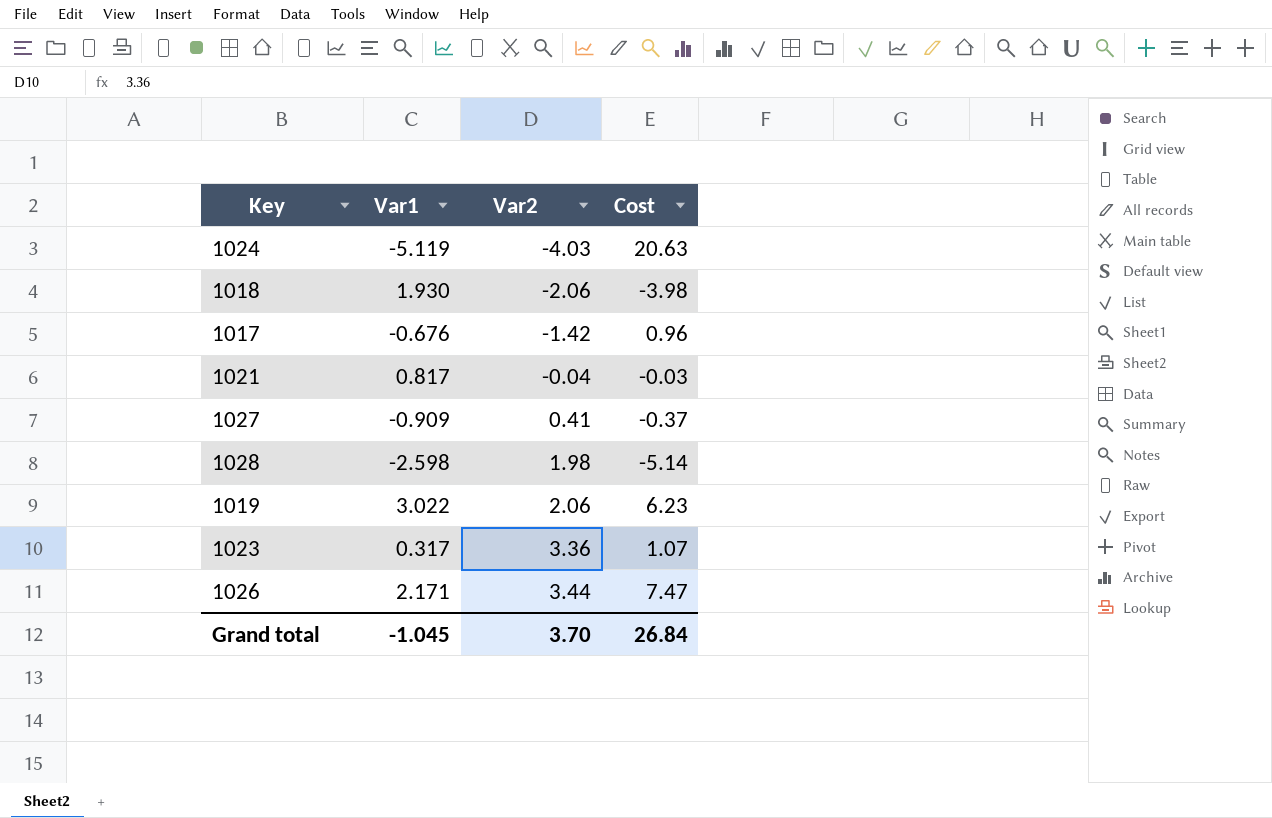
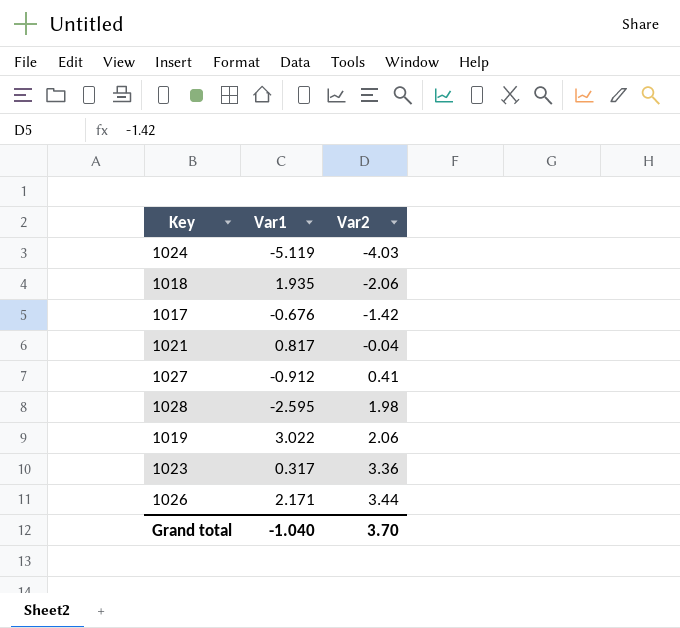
column Cost | formula: [Var1] * [Var2] -> none
1018 | Var1: 1.930 -> 1.935
1027 | Var1: -0.909 -> -0.912
1028 | Var1: -2.598 -> -2.595
Grand total | Var1: -1.045 -> -1.040

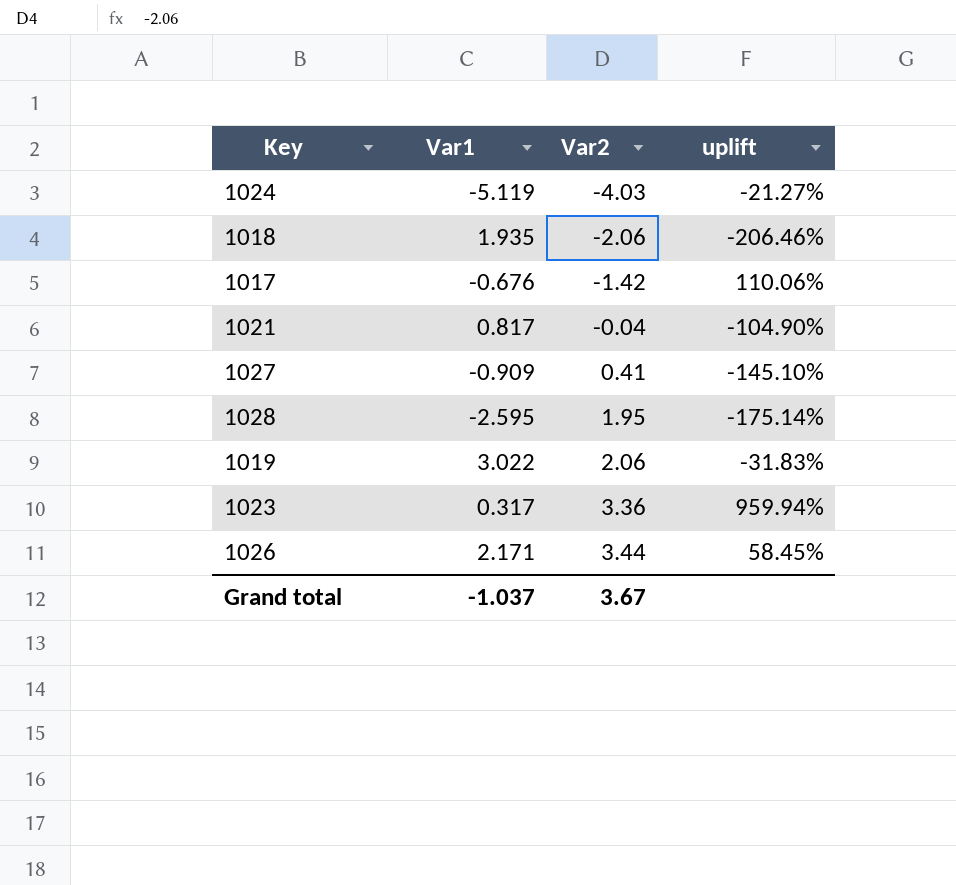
column uplift | formula: none -> ([Var2] - [Var1]) / [Var1]
1027 | Var1: -0.912 -> -0.909
1028 | Var2: 1.98 -> 1.95
Grand total | Var1: -1.040 -> -1.037
Grand total | Var2: 3.70 -> 3.67

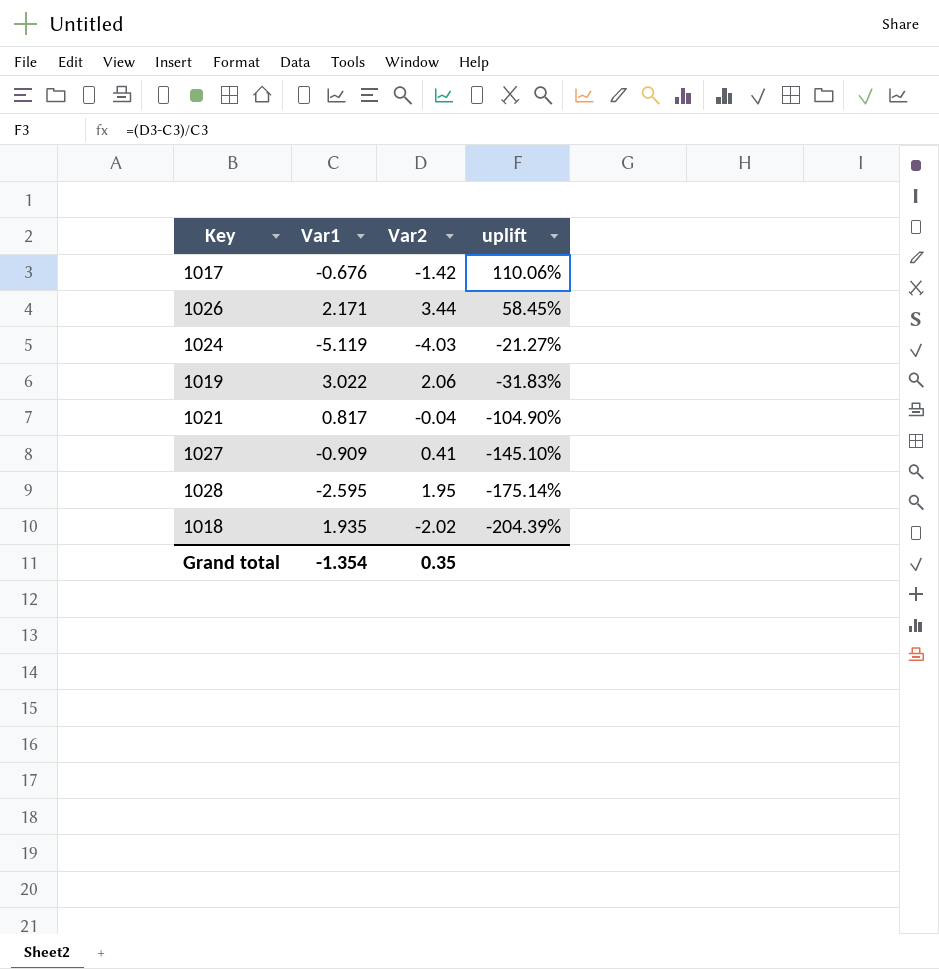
row order: Var2 ascending -> uplift descending
row 1023: 0.317 | 3.36 | 959.94% -> none
1018 | Var2: -2.06 -> -2.02
1018 | uplift: -206.46% -> -204.39%
Grand total | Var1: -1.037 -> -1.354
Grand total | Var2: 3.67 -> 0.35

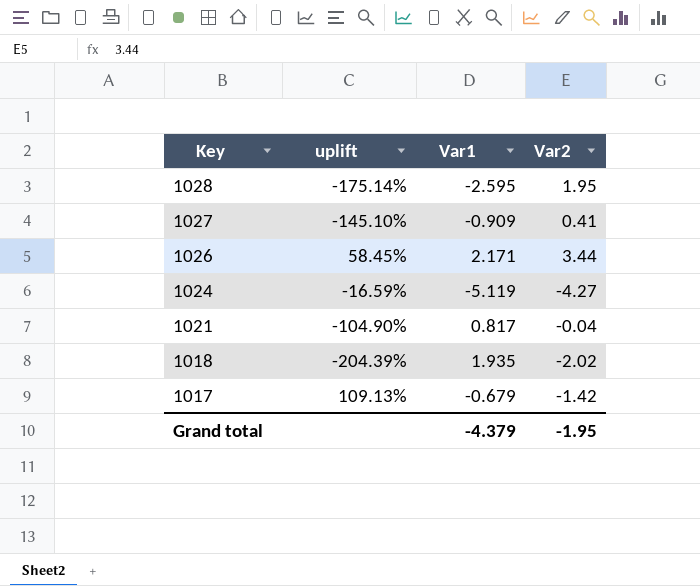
row order: uplift descending -> Key descending
column uplift | position: 4 -> 2
row 1019: 3.022 | 2.06 | -31.83% -> none
1024 | uplift: -21.27% -> -16.59%
1024 | Var2: -4.03 -> -4.27
1017 | uplift: 110.06% -> 109.13%
1017 | Var1: -0.676 -> -0.679
Grand total | Var1: -1.354 -> -4.379
Grand total | Var2: 0.35 -> -1.95

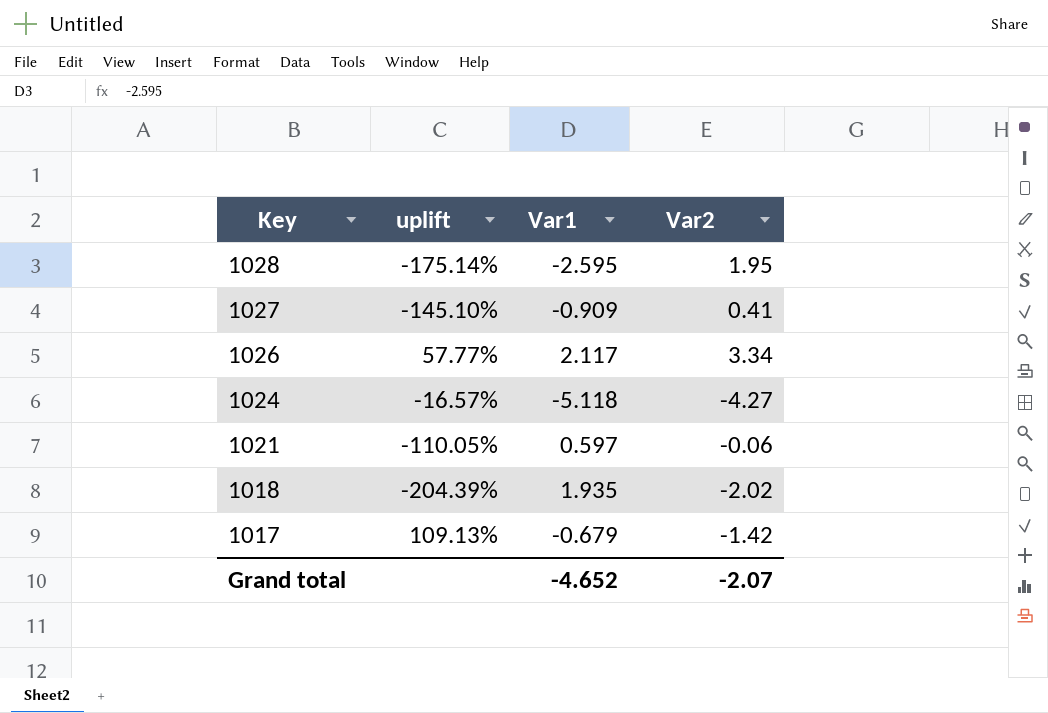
1026 | uplift: 58.45% -> 57.77%
1026 | Var1: 2.171 -> 2.117
1026 | Var2: 3.44 -> 3.34
1024 | uplift: -16.59% -> -16.57%
1024 | Var1: -5.119 -> -5.118
1021 | uplift: -104.90% -> -110.05%
1021 | Var1: 0.817 -> 0.597
1021 | Var2: -0.04 -> -0.06
Grand total | Var1: -4.379 -> -4.652
Grand total | Var2: -1.95 -> -2.07

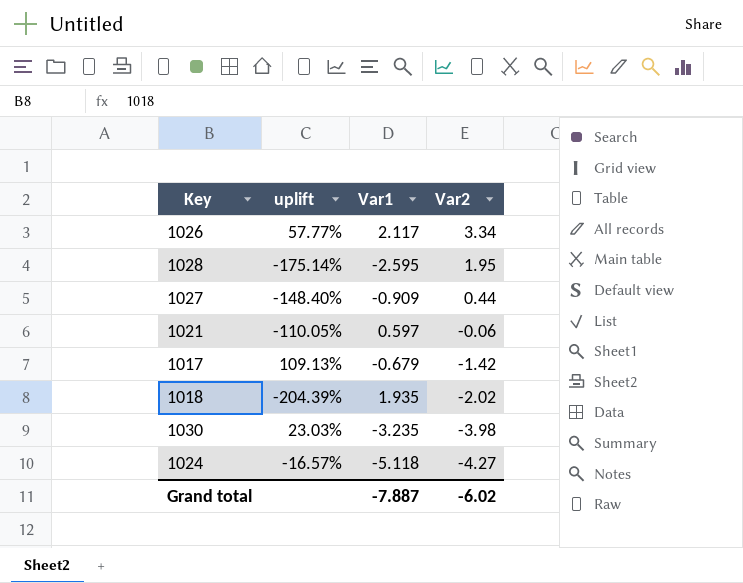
row order: Key descending -> Var2 descending
1027 | uplift: -145.10% -> -148.40%
1027 | Var2: 0.41 -> 0.44
row 1030: none -> 23.03% | -3.235 | -3.98
Grand total | Var1: -4.652 -> -7.887
Grand total | Var2: -2.07 -> -6.02

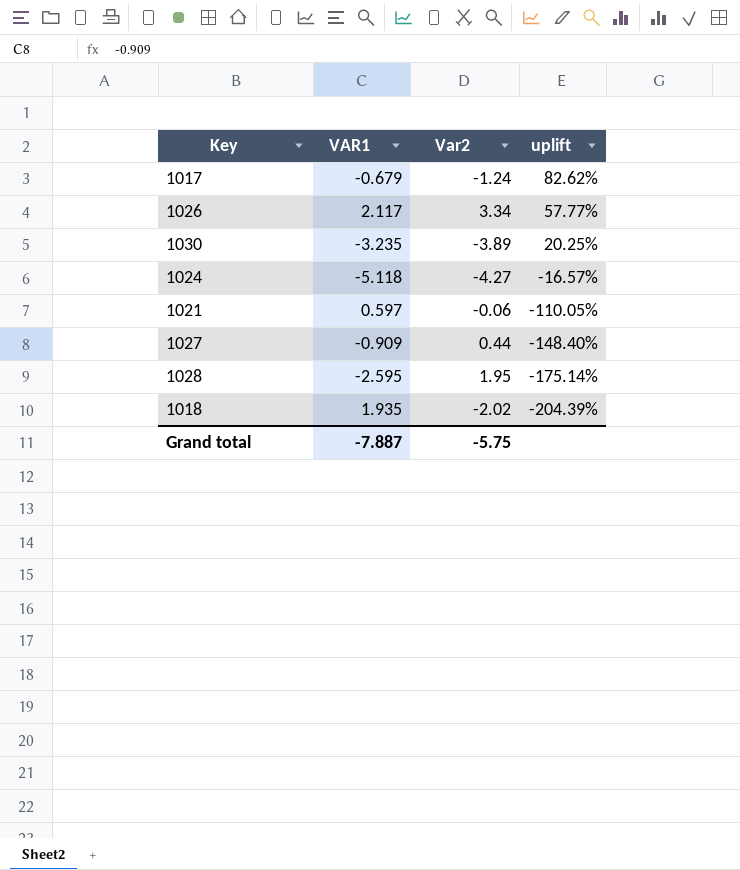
row order: Var2 descending -> uplift descending
column name: Var1 -> VAR1
column uplift | position: 2 -> 4
1017 | Var2: -1.42 -> -1.24
1017 | uplift: 109.13% -> 82.62%
1030 | Var2: -3.98 -> -3.89
1030 | uplift: 23.03% -> 20.25%
Grand total | Var2: -6.02 -> -5.75

